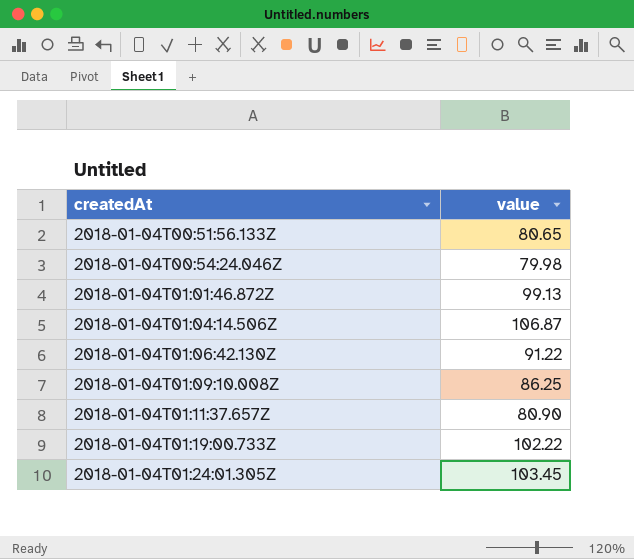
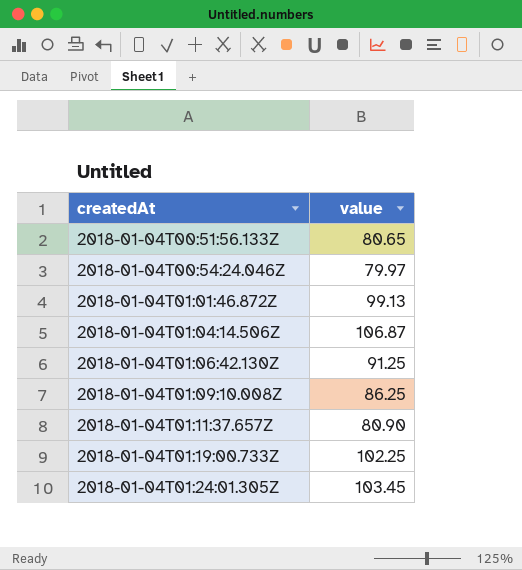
2018-01-04T00:54:24.046Z | value: 79.98 -> 79.97
2018-01-04T01:06:42.130Z | value: 91.22 -> 91.25
2018-01-04T01:19:00.733Z | value: 102.22 -> 102.25

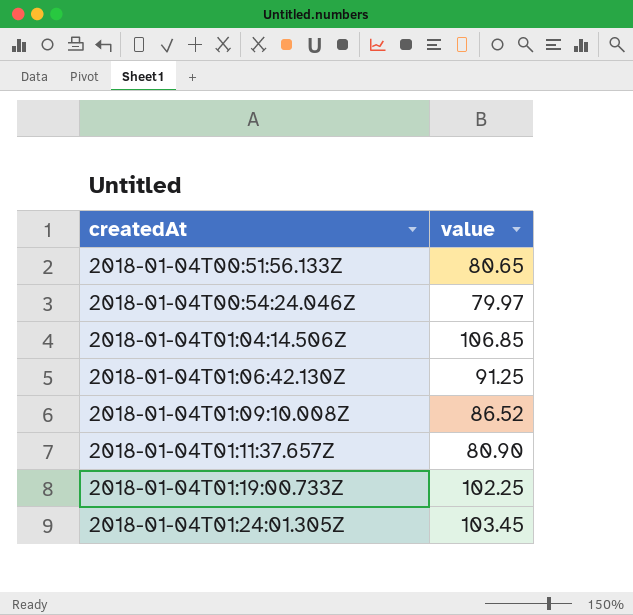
row 2018-01-04T01:01:46.872Z: 99.13 -> none
2018-01-04T01:04:14.506Z | value: 106.87 -> 106.85
2018-01-04T01:09:10.008Z | value: 86.25 -> 86.52

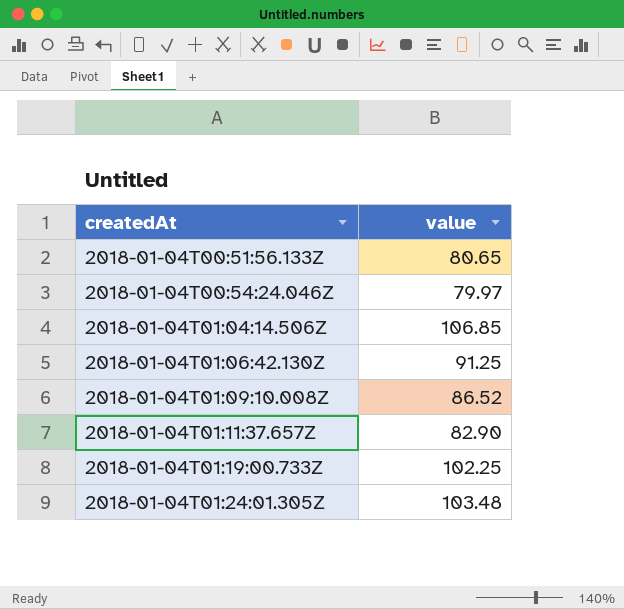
2018-01-04T01:11:37.657Z | value: 80.90 -> 82.90
2018-01-04T01:24:01.305Z | value: 103.45 -> 103.48

